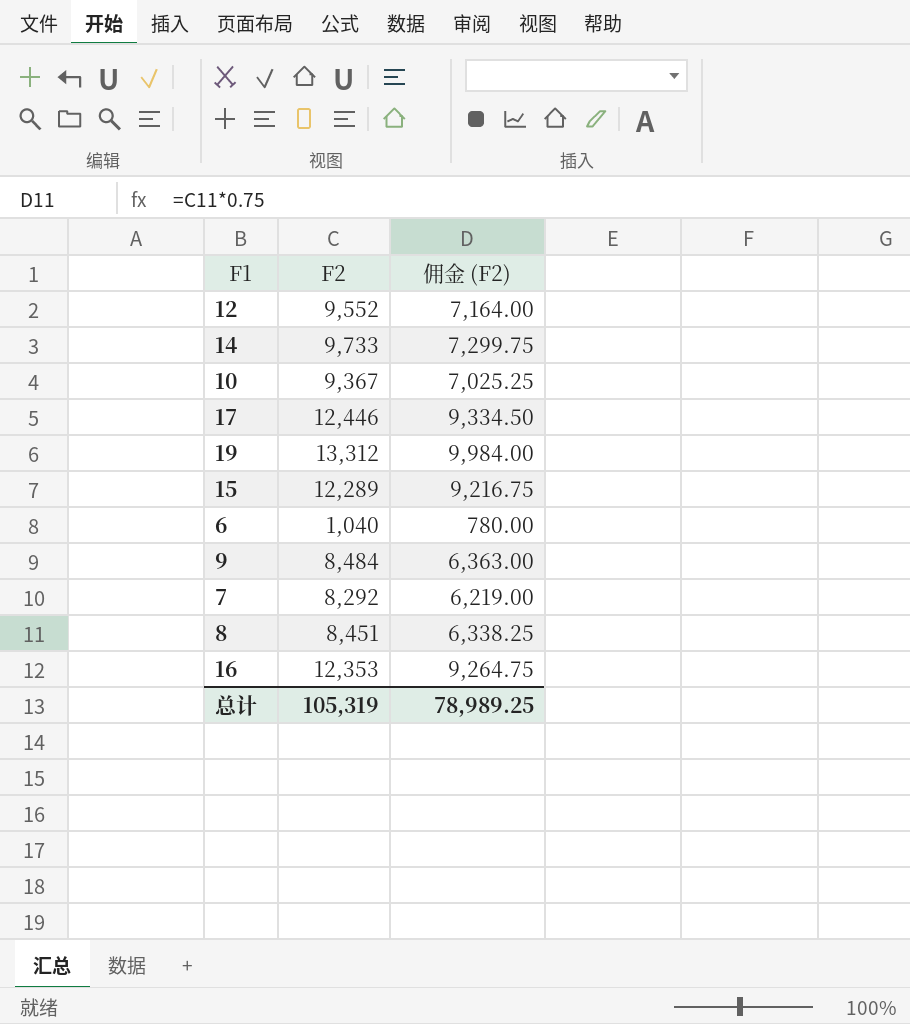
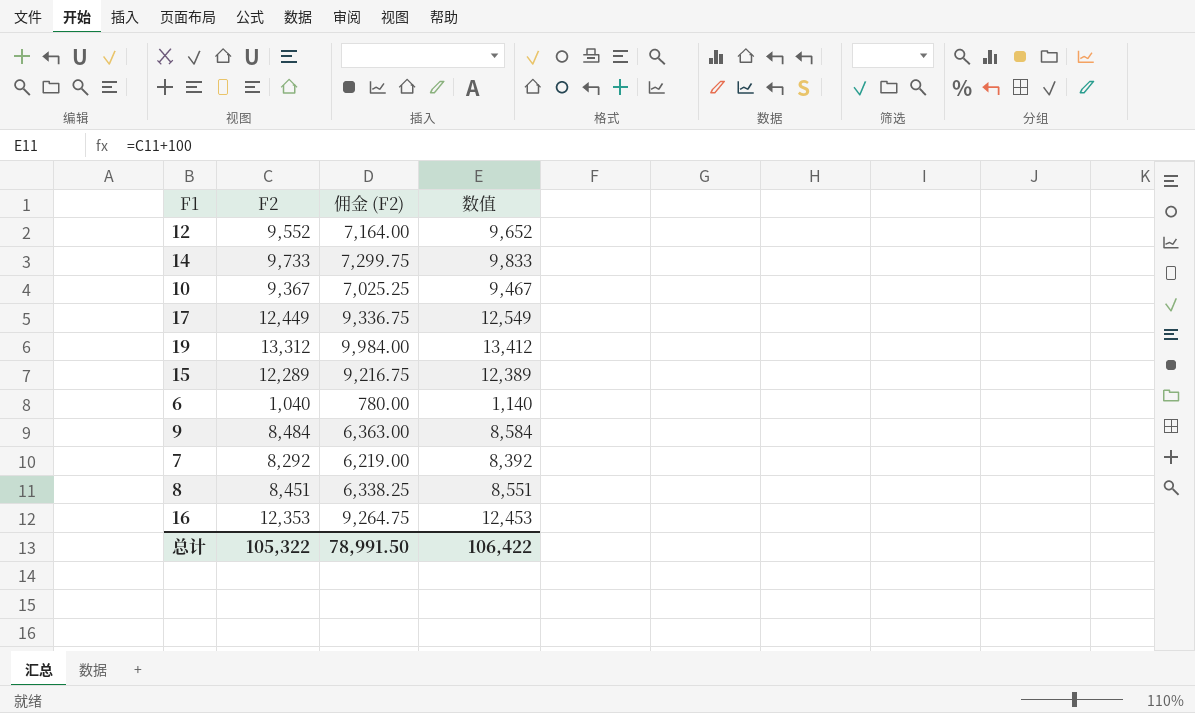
column 数值 | formula: none -> [F2] + 100
17 | F2: 12,446 -> 12,449
17 | 佣金 (F2): 9,334.50 -> 9,336.75
总计 | F2: 105,319 -> 105,322
总计 | 佣金 (F2): 78,989.25 -> 78,991.50

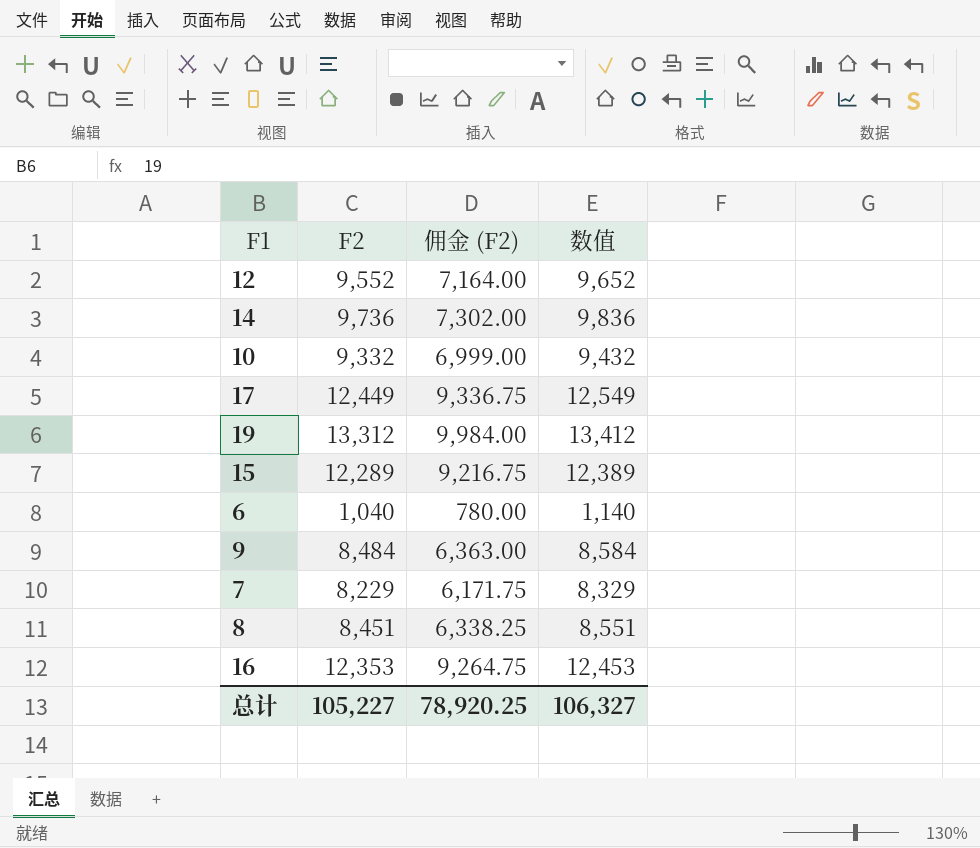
14 | F2: 9,733 -> 9,736
14 | 佣金 (F2): 7,299.75 -> 7,302.00
14 | 数值: 9,833 -> 9,836
10 | F2: 9,367 -> 9,332
10 | 佣金 (F2): 7,025.25 -> 6,999.00
10 | 数值: 9,467 -> 9,432
7 | F2: 8,292 -> 8,229
7 | 佣金 (F2): 6,219.00 -> 6,171.75
7 | 数值: 8,392 -> 8,329
总计 | F2: 105,322 -> 105,227
总计 | 佣金 (F2): 78,991.50 -> 78,920.25
总计 | 数值: 106,422 -> 106,327

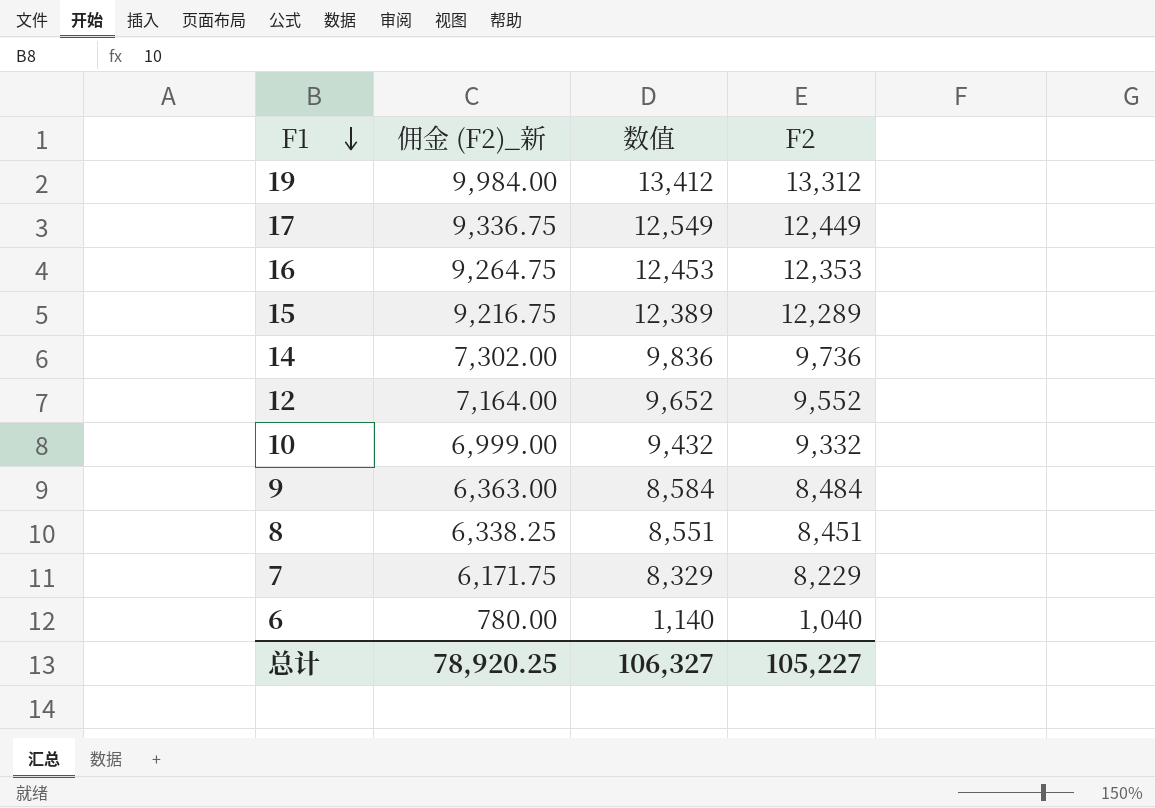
row order: none -> F1 descending
column name: 佣金 (F2) -> 佣金 (F2)_新
column F2 | position: 2 -> 4

